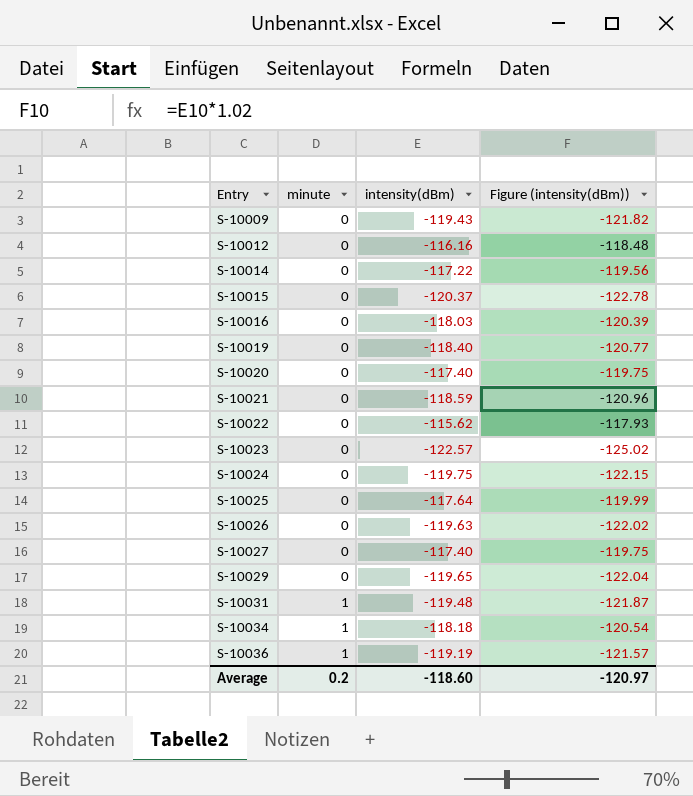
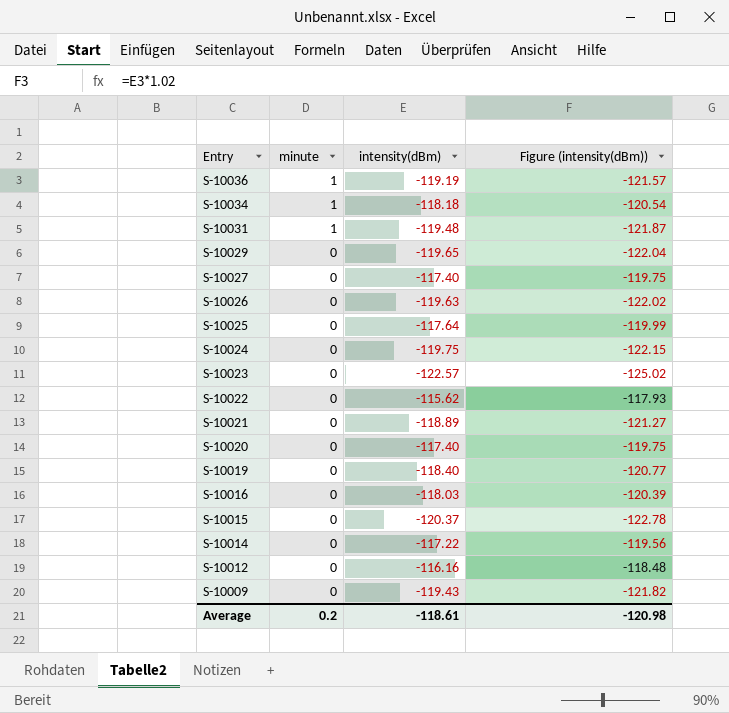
row order: Entry ascending -> Entry descending
S-10021 | intensity(dBm): -118.59 -> -118.89
S-10021 | Figure (intensity(dBm)): -120.96 -> -121.27
Average | intensity(dBm): -118.60 -> -118.61
Average | Figure (intensity(dBm)): -120.97 -> -120.98

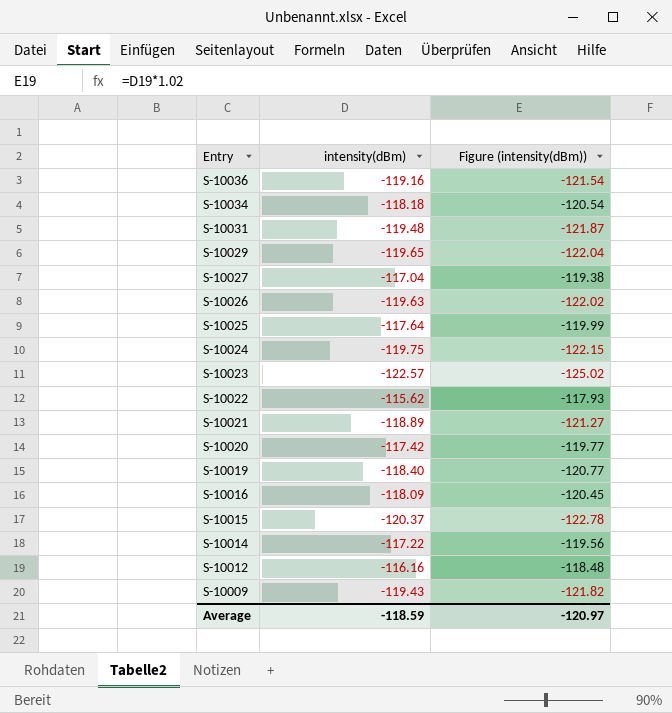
column minute | position: 2 -> none
S-10036 | intensity(dBm): -119.19 -> -119.16
S-10036 | Figure (intensity(dBm)): -121.57 -> -121.54
S-10027 | intensity(dBm): -117.40 -> -117.04
S-10027 | Figure (intensity(dBm)): -119.75 -> -119.38
S-10020 | intensity(dBm): -117.40 -> -117.42
S-10020 | Figure (intensity(dBm)): -119.75 -> -119.77
S-10016 | intensity(dBm): -118.03 -> -118.09
S-10016 | Figure (intensity(dBm)): -120.39 -> -120.45
Average | intensity(dBm): -118.61 -> -118.59
Average | Figure (intensity(dBm)): -120.98 -> -120.97

